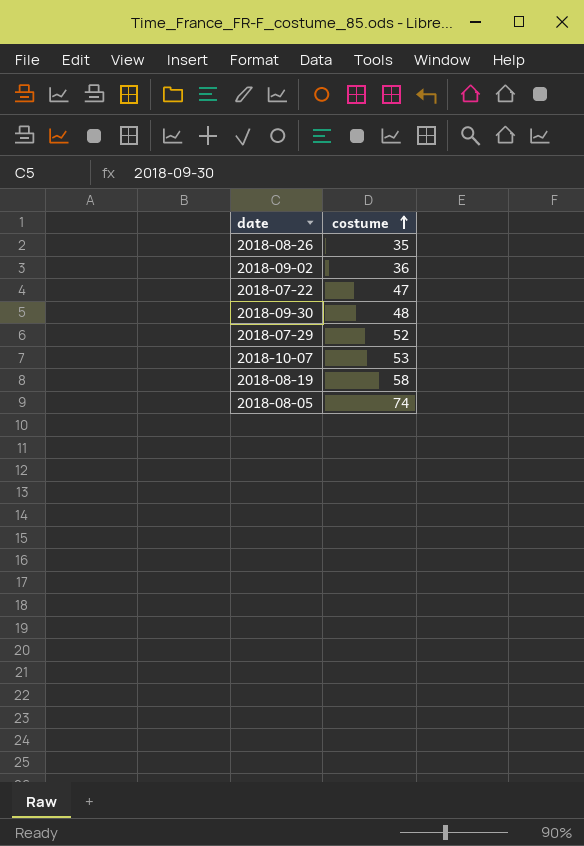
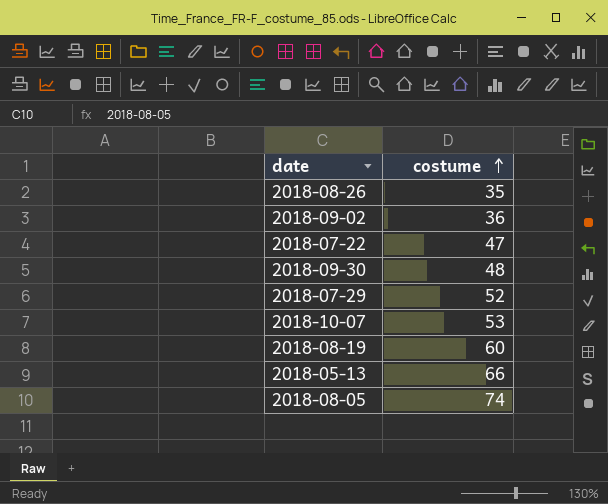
2018-08-19 | costume: 58 -> 60
row 2018-05-13: none -> 66

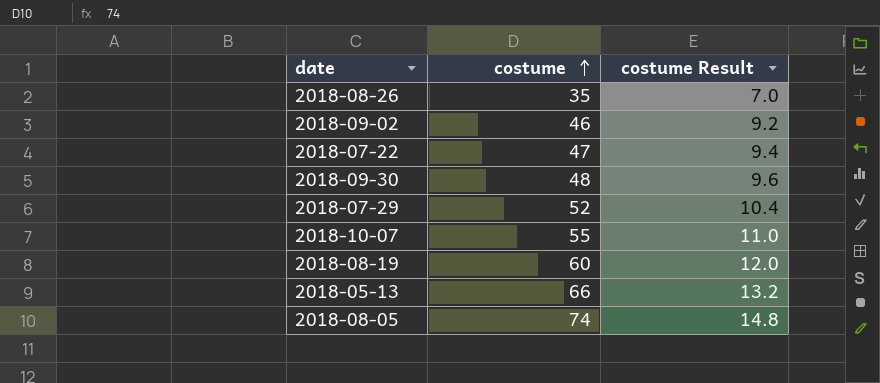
column costume Result | formula: none -> [costume] * 0.2
2018-09-02 | costume: 36 -> 46
2018-10-07 | costume: 53 -> 55

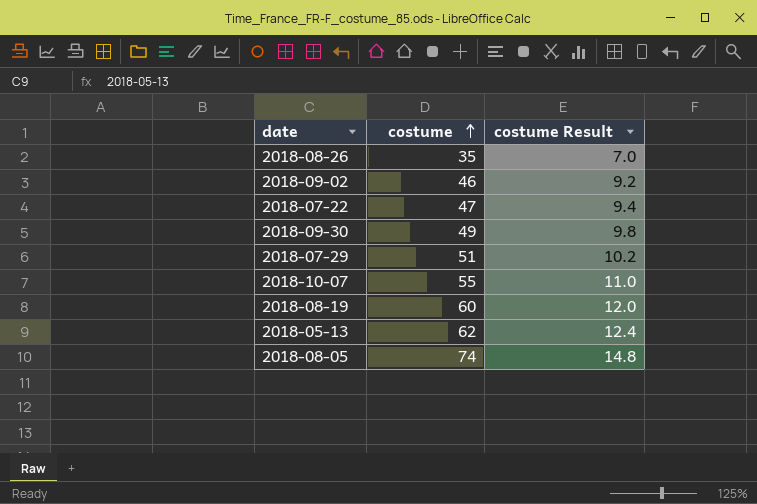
2018-09-30 | costume: 48 -> 49
2018-09-30 | costume Result: 9.6 -> 9.8
2018-07-29 | costume: 52 -> 51
2018-07-29 | costume Result: 10.4 -> 10.2
2018-05-13 | costume: 66 -> 62
2018-05-13 | costume Result: 13.2 -> 12.4

